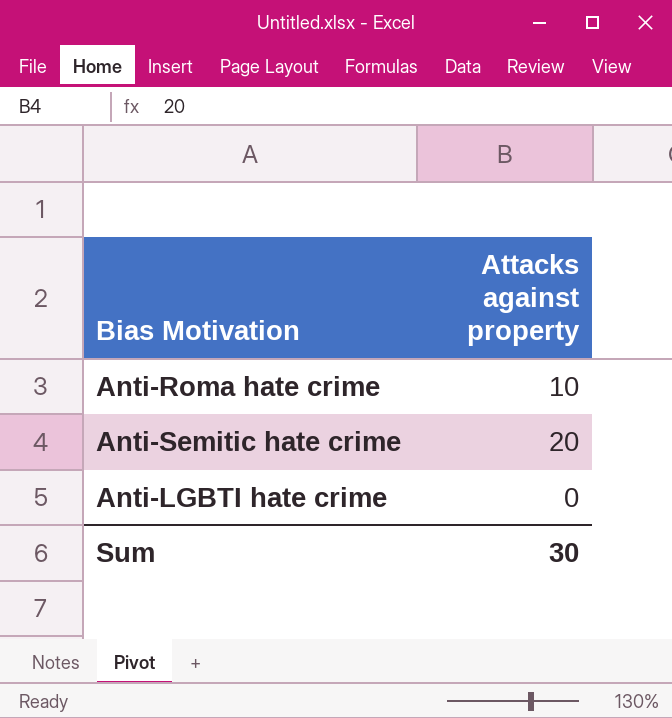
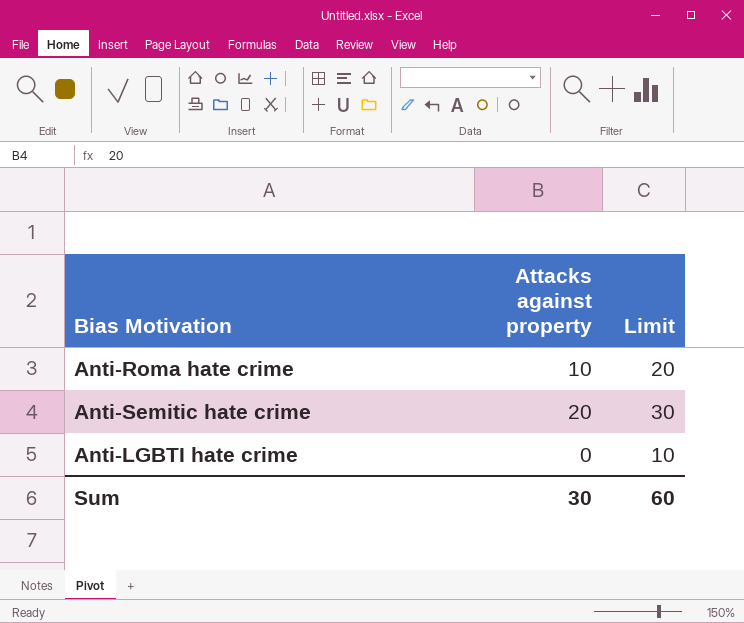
column Limit | formula: none -> [Attacks against property] + 10

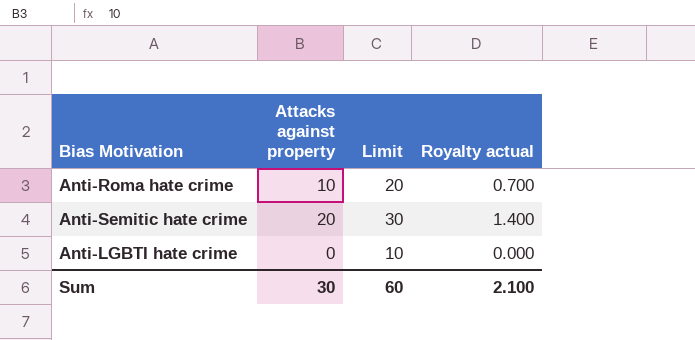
column Royalty actual | formula: none -> [Attacks against property] * 0.07

